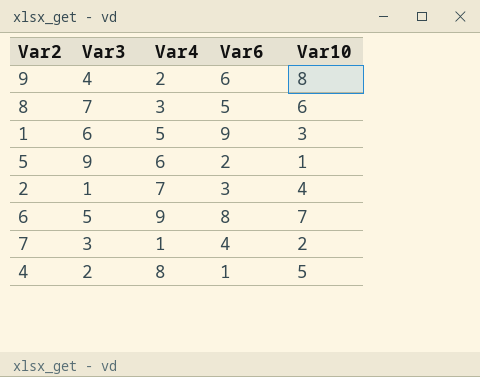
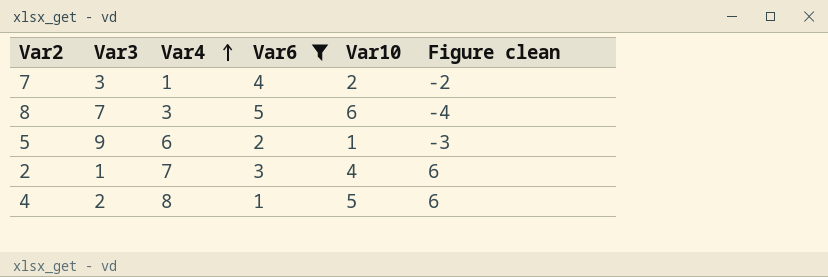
filter: none -> Var6 <= 5
row order: none -> Var4 ascending
column Figure clean | formula: none -> [Var4] - [Var3]

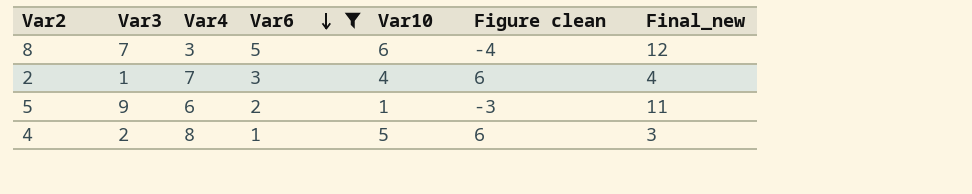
row order: Var4 ascending -> Var6 descending
column Final_new | formula: none -> [Var3] + [Var6]
row 7: 3 | 1 | 4 | 2 | -2 -> none

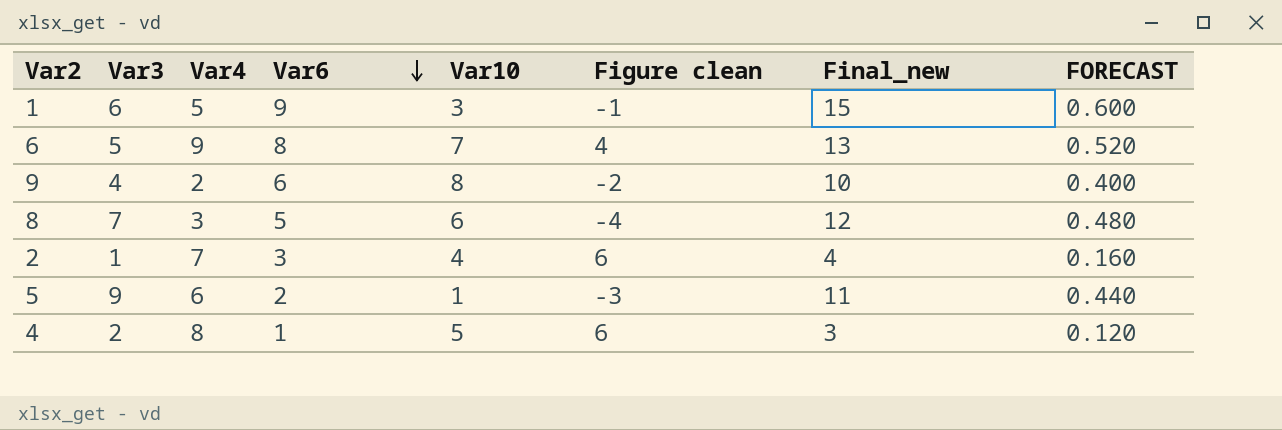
filter: Var6 <= 5 -> none
column FORECAST | formula: none -> [Final_new] * 0.04

